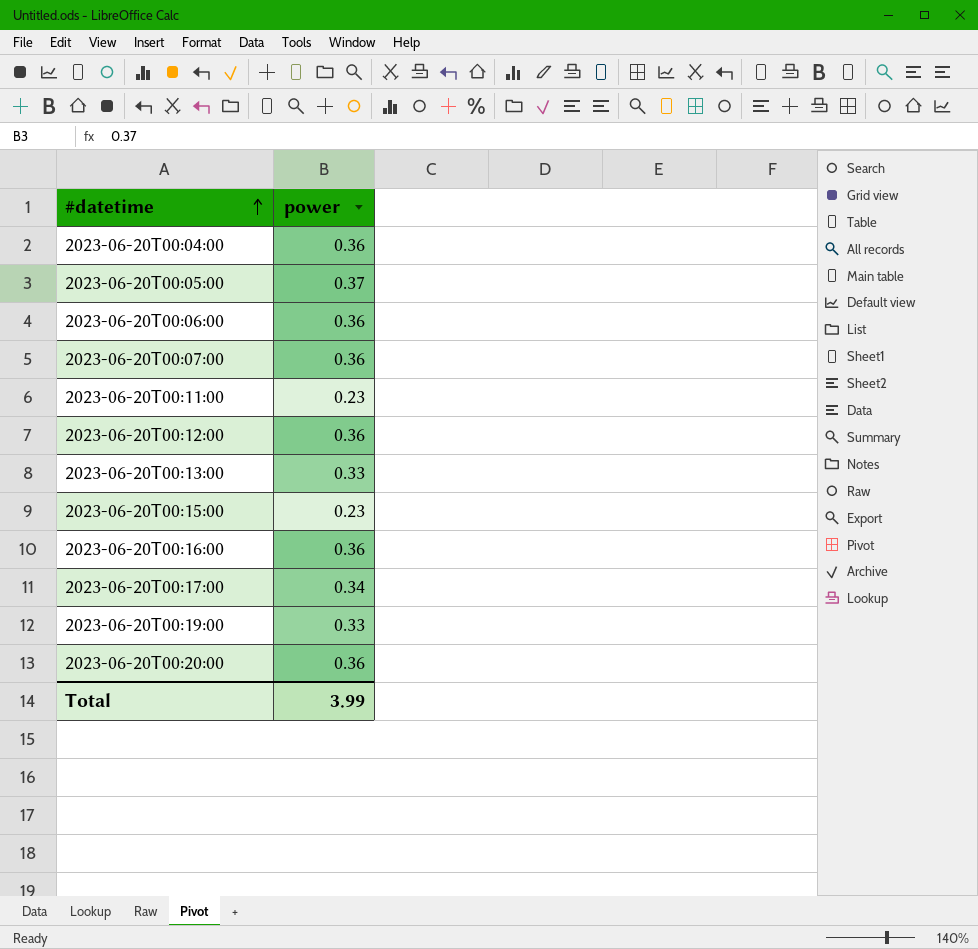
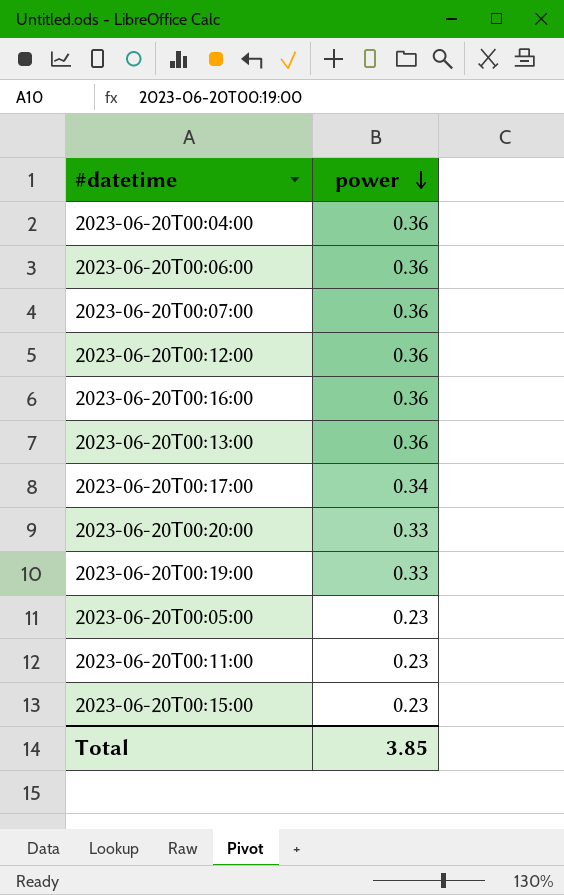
row order: #datetime ascending -> power descending
2023-06-20T00:13:00 | power: 0.33 -> 0.36
2023-06-20T00:20:00 | power: 0.36 -> 0.33
2023-06-20T00:05:00 | power: 0.37 -> 0.23
Total | power: 3.99 -> 3.85

